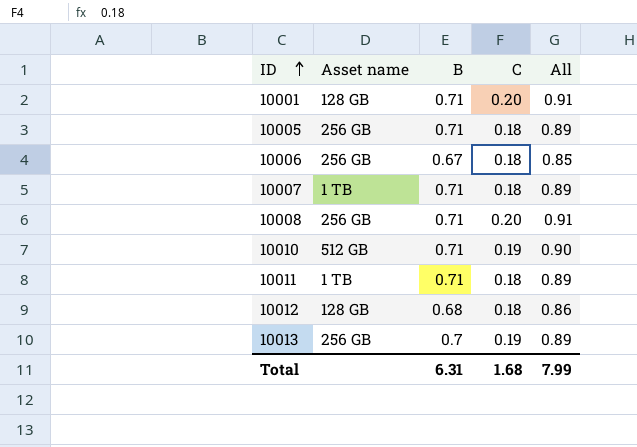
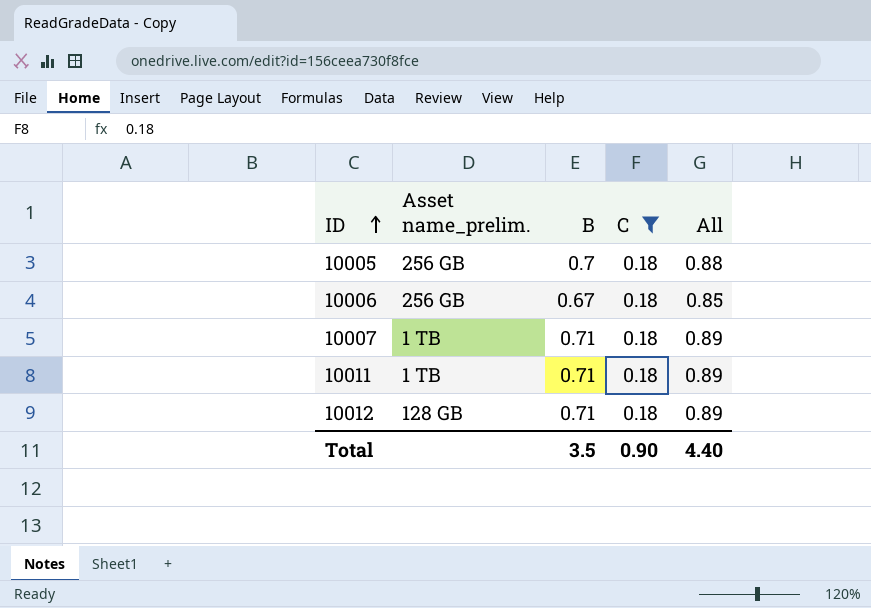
filter: none -> C = 0.18
column name: Asset name -> Asset name_prelim.
10005 | B: 0.71 -> 0.7
10005 | All: 0.89 -> 0.88
10012 | B: 0.68 -> 0.71
10012 | All: 0.86 -> 0.89
Total | B: 6.31 -> 3.5
Total | C: 1.68 -> 0.90
Total | All: 7.99 -> 4.40

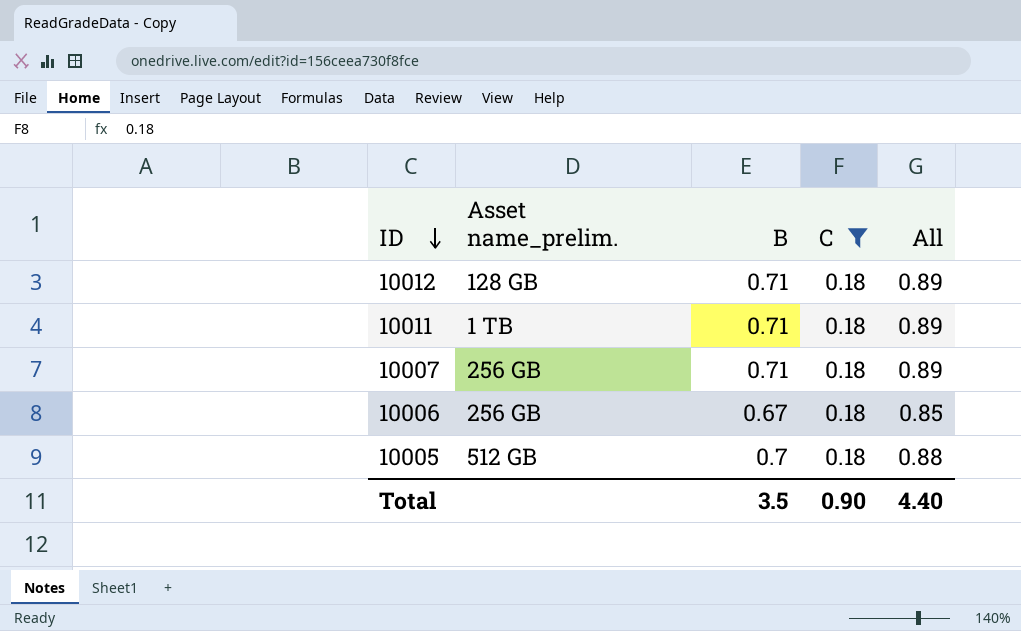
row order: ID ascending -> ID descending
10007 | Asset name_prelim.: 1 TB -> 256 GB
10005 | Asset name_prelim.: 256 GB -> 512 GB

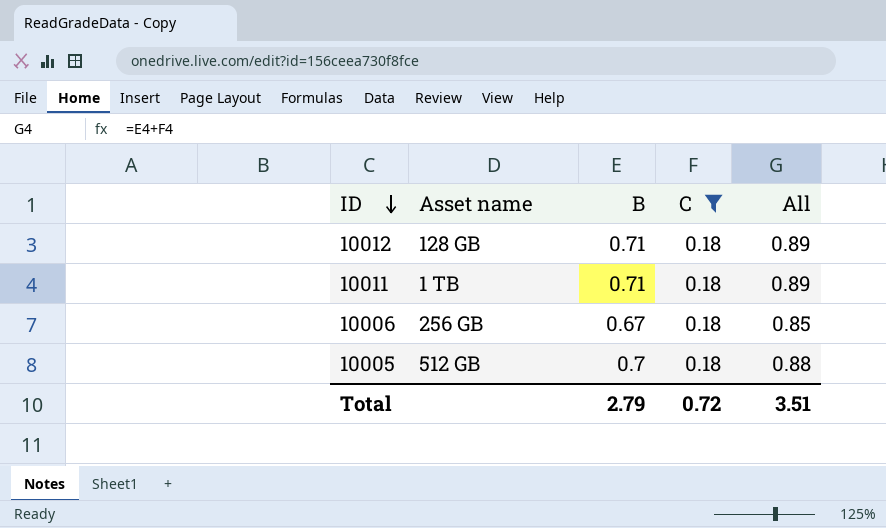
column name: Asset name_prelim. -> Asset name
row 10007: 256 GB | 0.71 | 0.18 | 0.89 -> none
Total | B: 3.5 -> 2.79
Total | C: 0.90 -> 0.72
Total | All: 4.40 -> 3.51

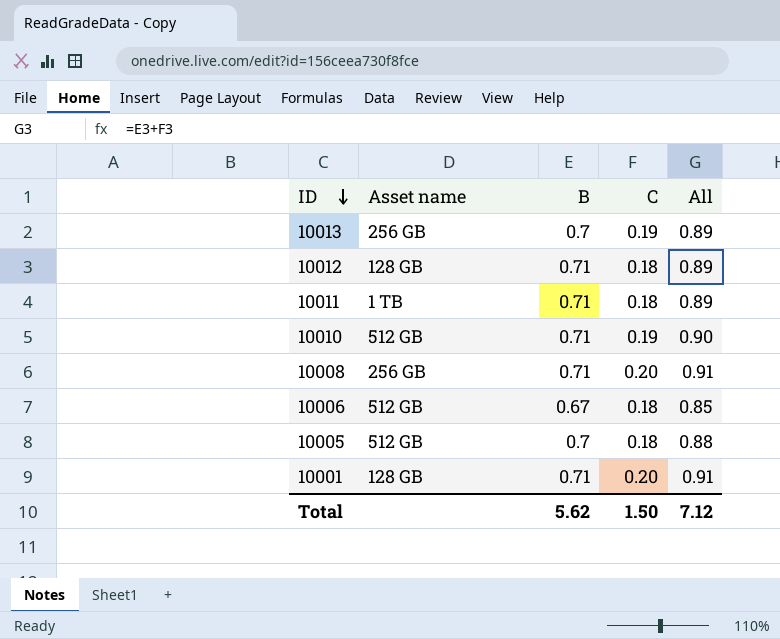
filter: C = 0.18 -> none
10006 | Asset name: 256 GB -> 512 GB
Total | B: 2.79 -> 5.62
Total | C: 0.72 -> 1.50
Total | All: 3.51 -> 7.12

